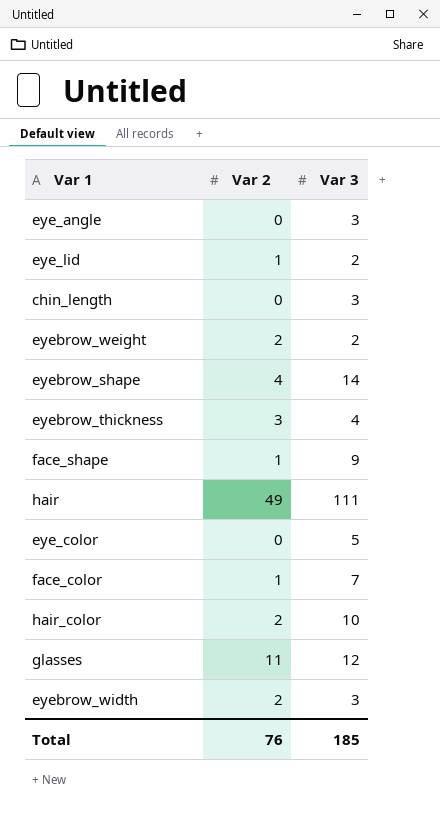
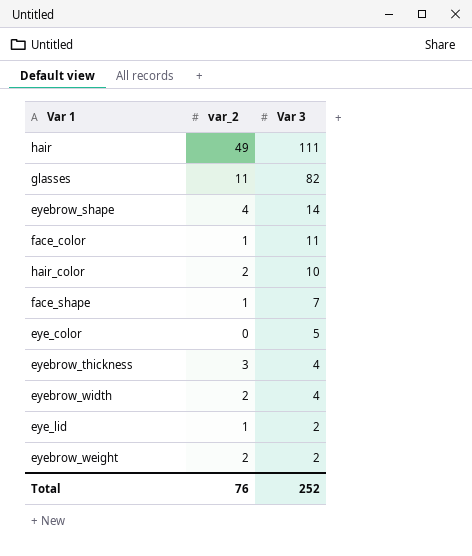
row order: none -> Var 3 descending
column name: Var 2 -> var_2
row eye_angle: 0 | 3 -> none
row chin_length: 0 | 3 -> none
glasses | Var 3: 12 -> 82
face_color | Var 3: 7 -> 11
face_shape | Var 3: 9 -> 7
eyebrow_width | Var 3: 3 -> 4
Total | Var 3: 185 -> 252

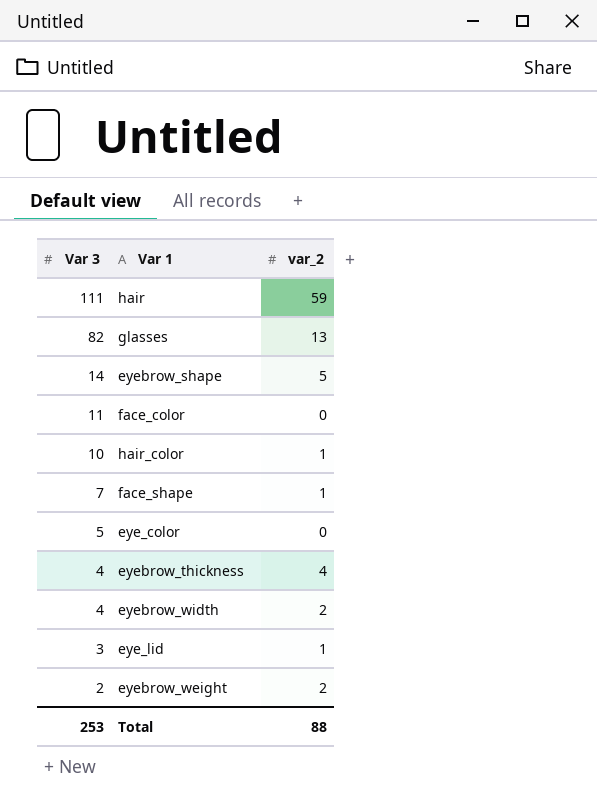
column Var 3 | position: 3 -> 1
hair | var_2: 49 -> 59
glasses | var_2: 11 -> 13
eyebrow_shape | var_2: 4 -> 5
face_color | var_2: 1 -> 0
hair_color | var_2: 2 -> 1
eyebrow_thickness | var_2: 3 -> 4
eye_lid | Var 3: 2 -> 3
Total | Var 3: 252 -> 253
Total | var_2: 76 -> 88

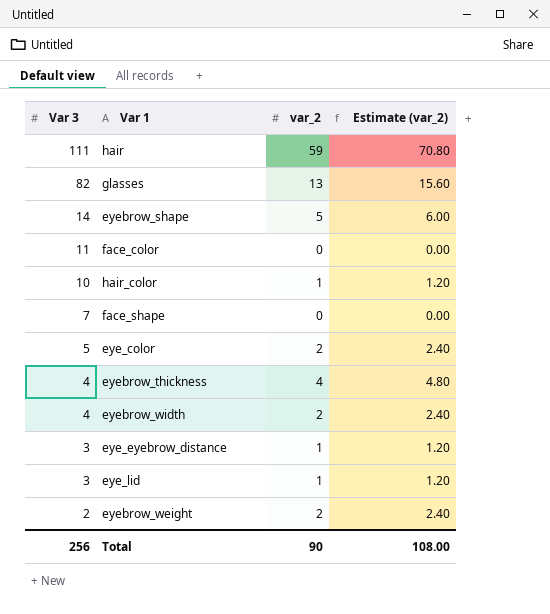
column Estimate (var_2) | formula: none -> [var_2] * 1.2
face_shape | var_2: 1 -> 0
eye_color | var_2: 0 -> 2
row eye_eyebrow_distance: none -> 3 | 1 | 1.20
Total | Var 3: 253 -> 256
Total | var_2: 88 -> 90

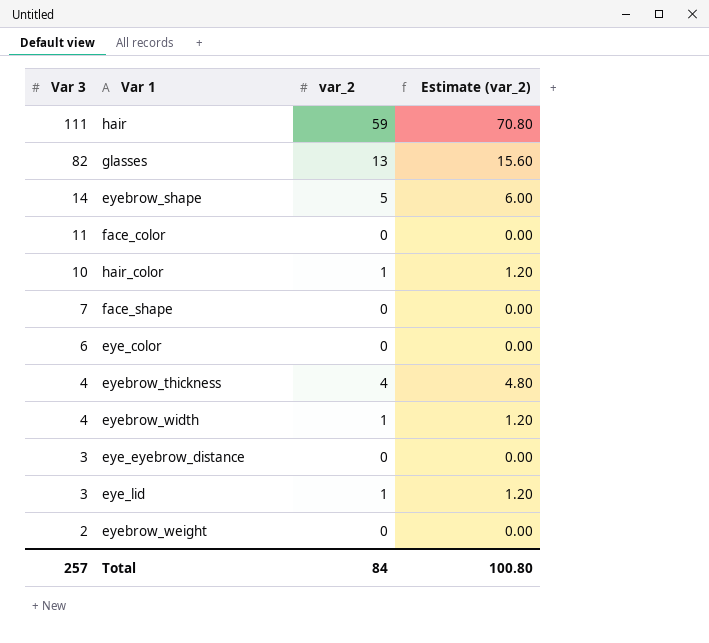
eye_color | Var 3: 5 -> 6
eye_color | var_2: 2 -> 0
eye_color | Estimate (var_2): 2.40 -> 0.00
eyebrow_width | var_2: 2 -> 1
eyebrow_width | Estimate (var_2): 2.40 -> 1.20
eye_eyebrow_distance | var_2: 1 -> 0
eye_eyebrow_distance | Estimate (var_2): 1.20 -> 0.00
eyebrow_weight | var_2: 2 -> 0
eyebrow_weight | Estimate (var_2): 2.40 -> 0.00
Total | Var 3: 256 -> 257
Total | var_2: 90 -> 84
Total | Estimate (var_2): 108.00 -> 100.80

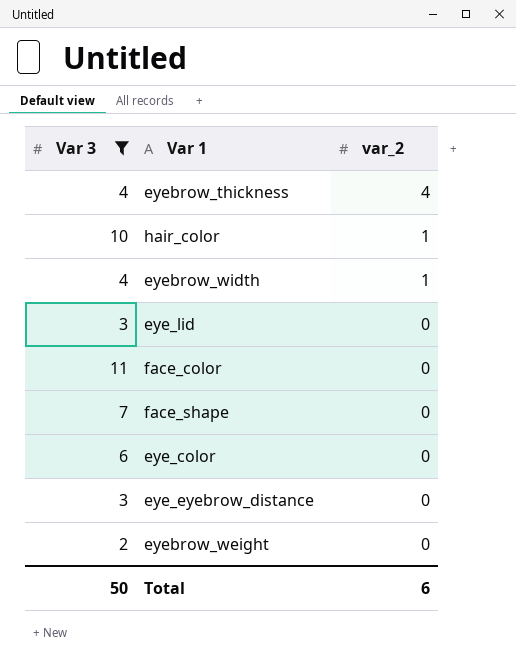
filter: none -> Var 3 <= 11
row order: Var 3 descending -> var_2 descending
column Estimate (var_2) | formula: [var_2] * 1.2 -> none
eye_lid | var_2: 1 -> 0
Total | Var 3: 257 -> 50
Total | var_2: 84 -> 6

